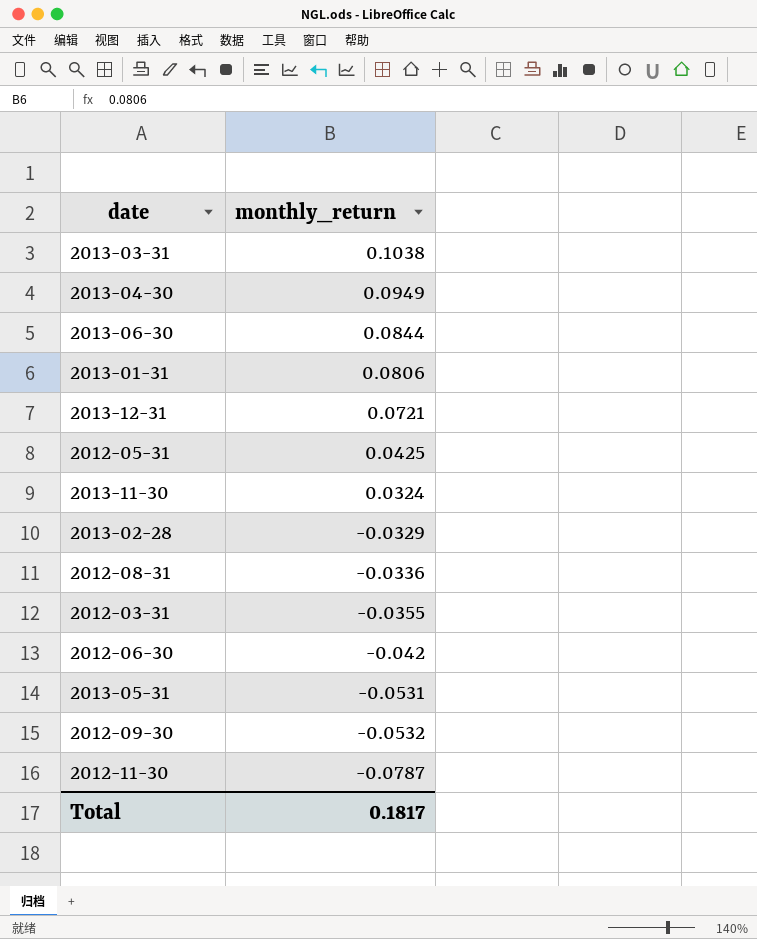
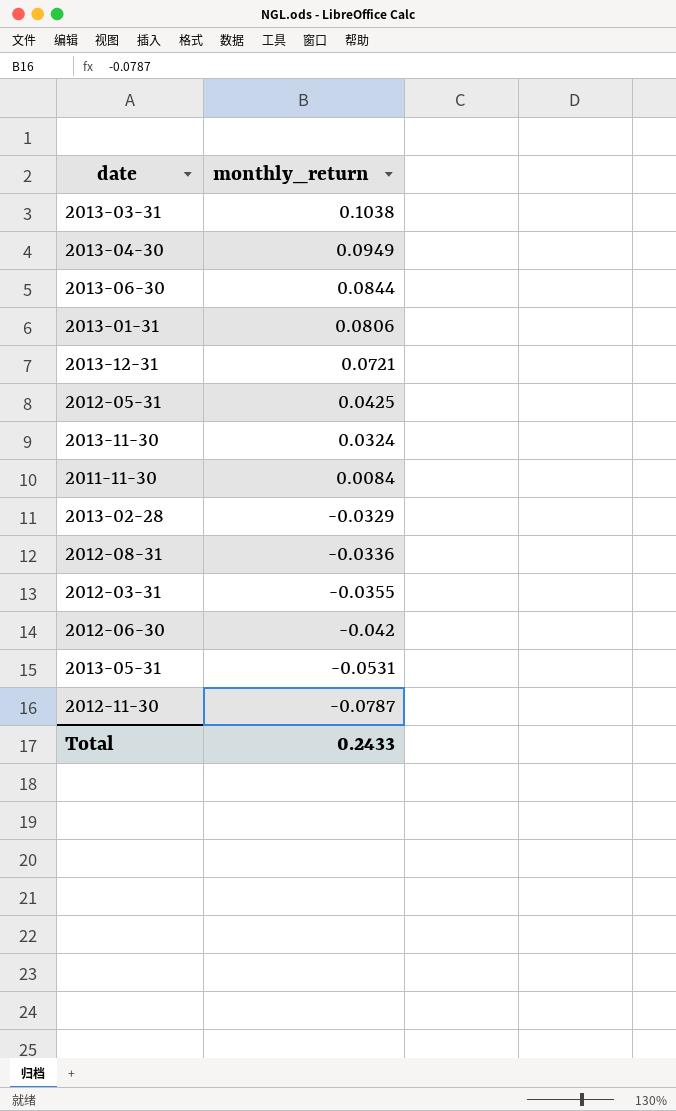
row 2012-09-30: -0.0532 -> none
row 2011-11-30: none -> 0.0084
Total | monthly_return: 0.1817 -> 0.2433

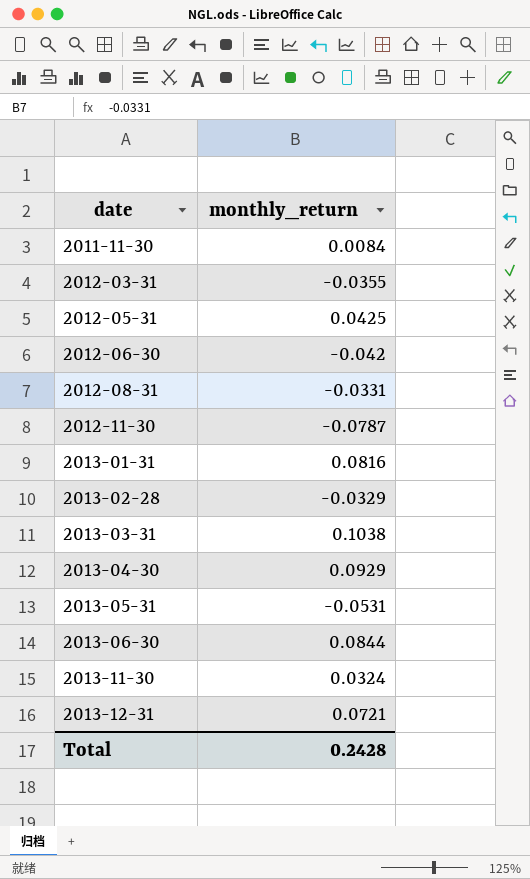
row order: monthly_return descending -> date ascending
2012-08-31 | monthly_return: -0.0336 -> -0.0331
2013-01-31 | monthly_return: 0.0806 -> 0.0816
2013-04-30 | monthly_return: 0.0949 -> 0.0929
Total | monthly_return: 0.2433 -> 0.2428

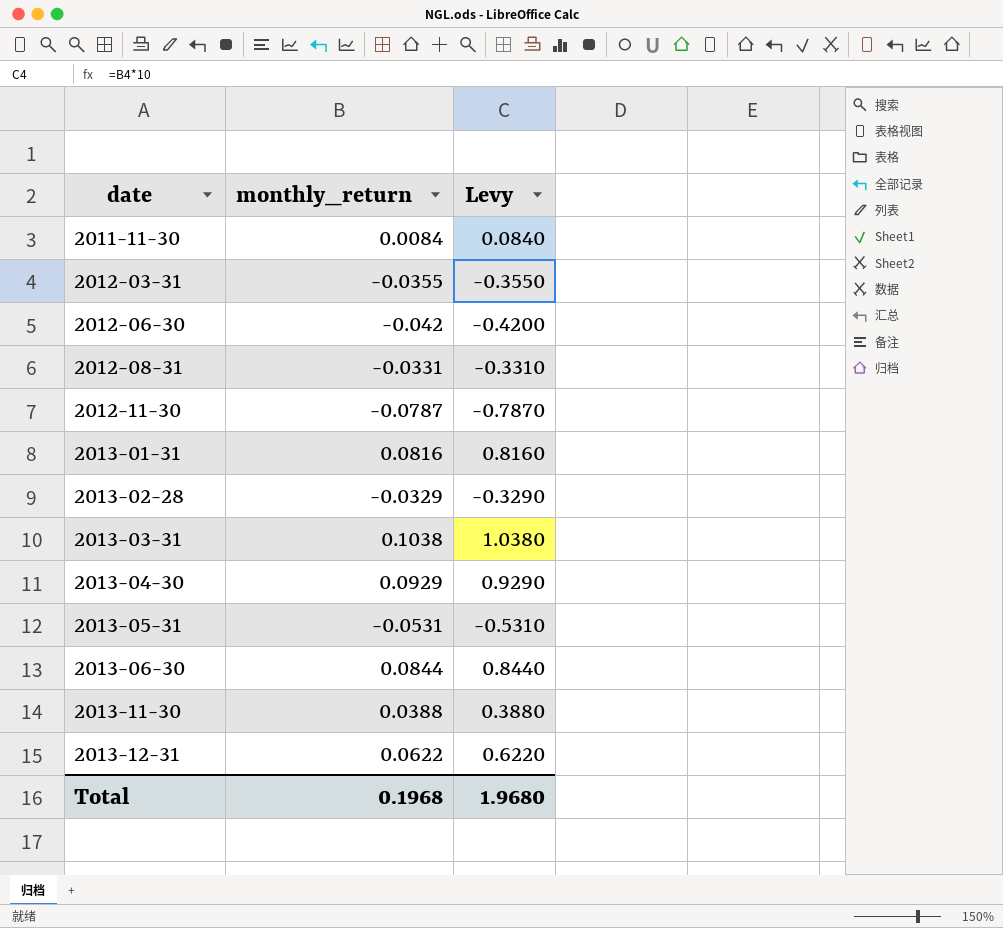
column Levy | formula: none -> [monthly_return] * 10
row 2012-05-31: 0.0425 -> none
2013-11-30 | monthly_return: 0.0324 -> 0.0388
2013-12-31 | monthly_return: 0.0721 -> 0.0622
Total | monthly_return: 0.2428 -> 0.1968

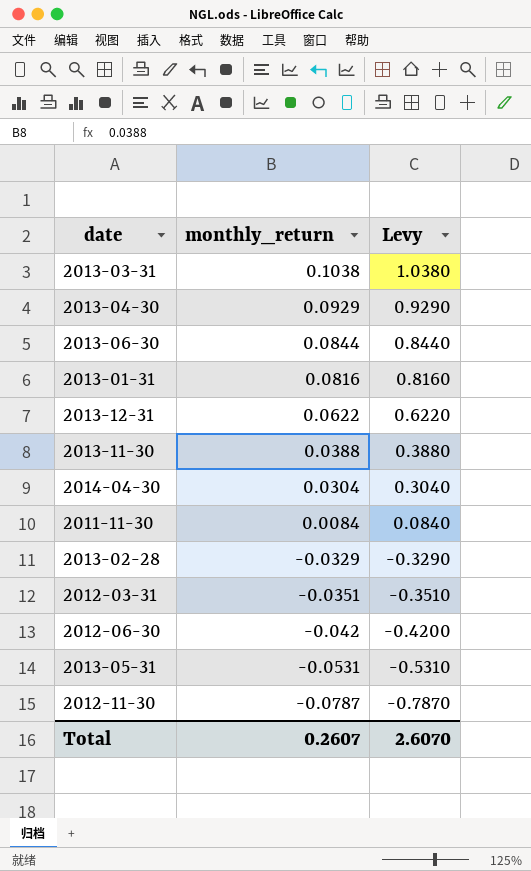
row order: date ascending -> monthly_return descending
row 2012-08-31: -0.0331 | -0.3310 -> none
row 2014-04-30: none -> 0.0304 | 0.3040
2012-03-31 | monthly_return: -0.0355 -> -0.0351
2012-03-31 | Levy: -0.3550 -> -0.3510
Total | monthly_return: 0.1968 -> 0.2607
Total | Levy: 1.9680 -> 2.6070

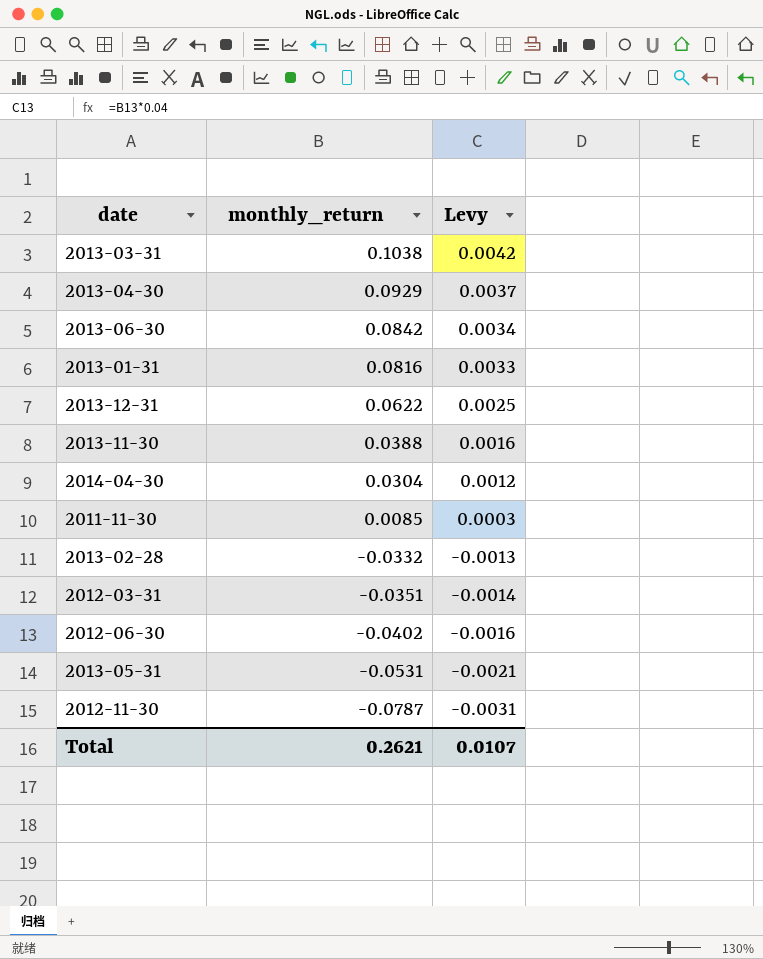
column Levy | formula: [monthly_return] * 10 -> [monthly_return] * 0.04
2013-06-30 | monthly_return: 0.0844 -> 0.0842
2011-11-30 | monthly_return: 0.0084 -> 0.0085
2013-02-28 | monthly_return: -0.0329 -> -0.0332
2012-06-30 | monthly_return: -0.042 -> -0.0402
Total | monthly_return: 0.2607 -> 0.2621
Total | Levy: 2.6070 -> 0.0107

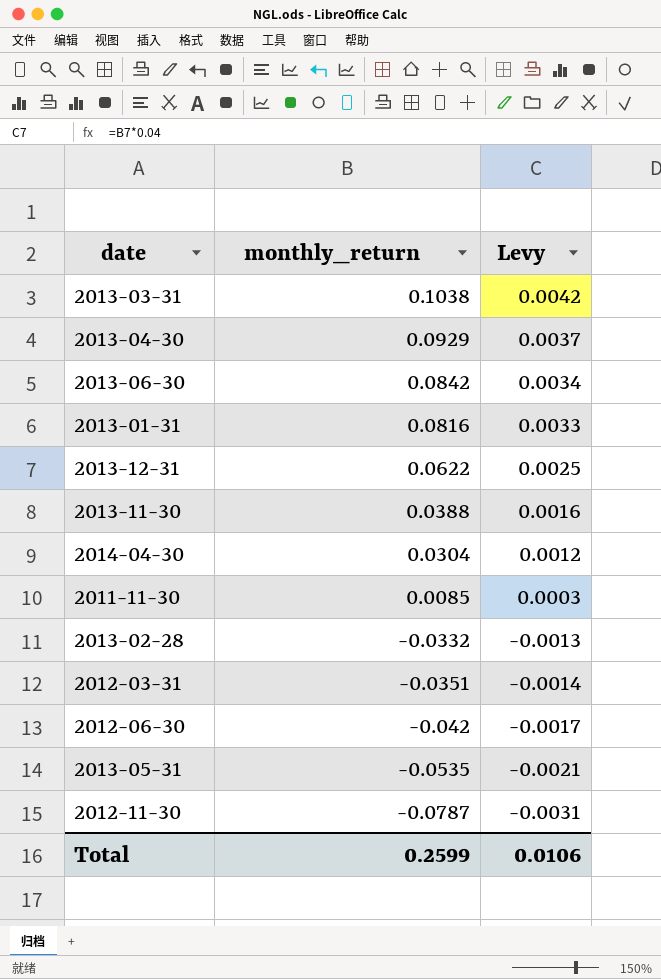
2012-06-30 | monthly_return: -0.0402 -> -0.042
2012-06-30 | Levy: -0.0016 -> -0.0017
2013-05-31 | monthly_return: -0.0531 -> -0.0535
Total | monthly_return: 0.2621 -> 0.2599
Total | Levy: 0.0107 -> 0.0106

